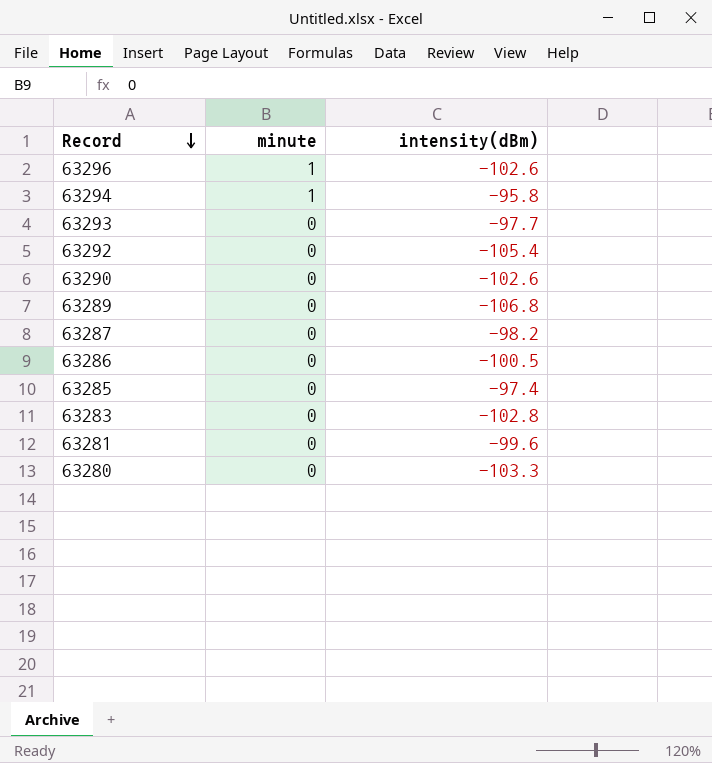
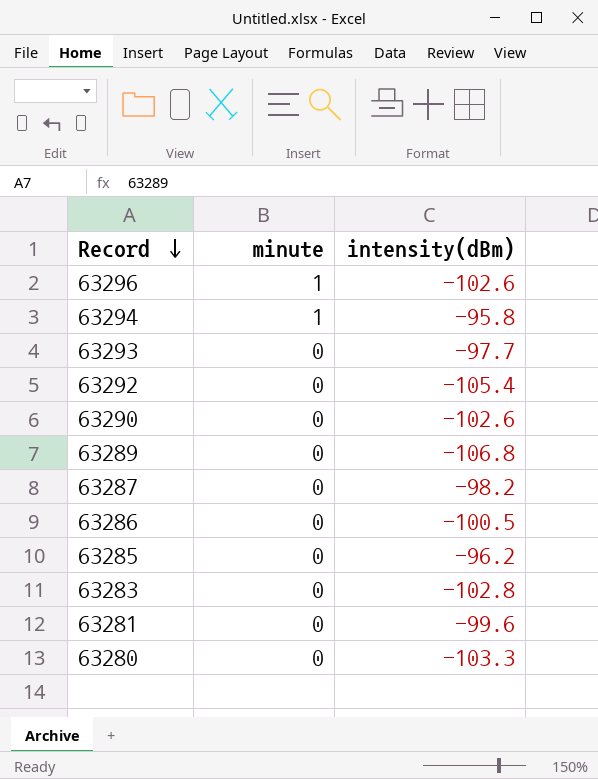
63285 | intensity(dBm): -97.4 -> -96.2

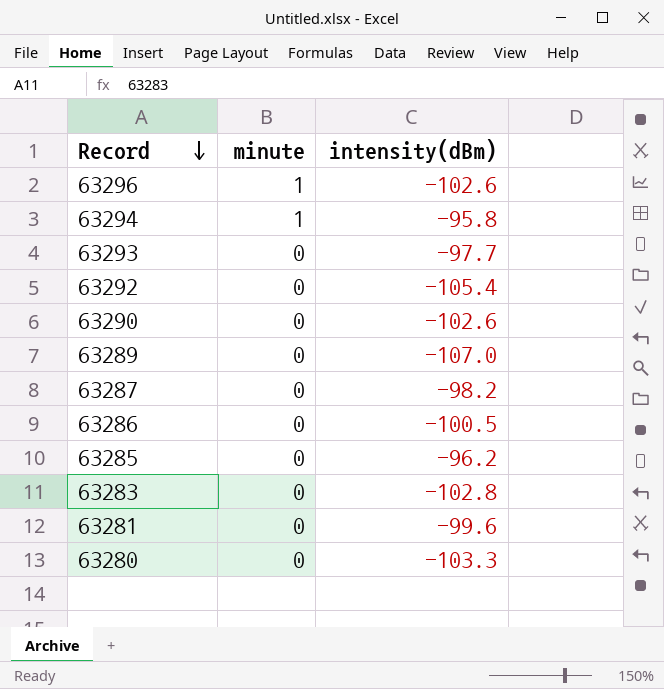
63289 | intensity(dBm): -106.8 -> -107.0

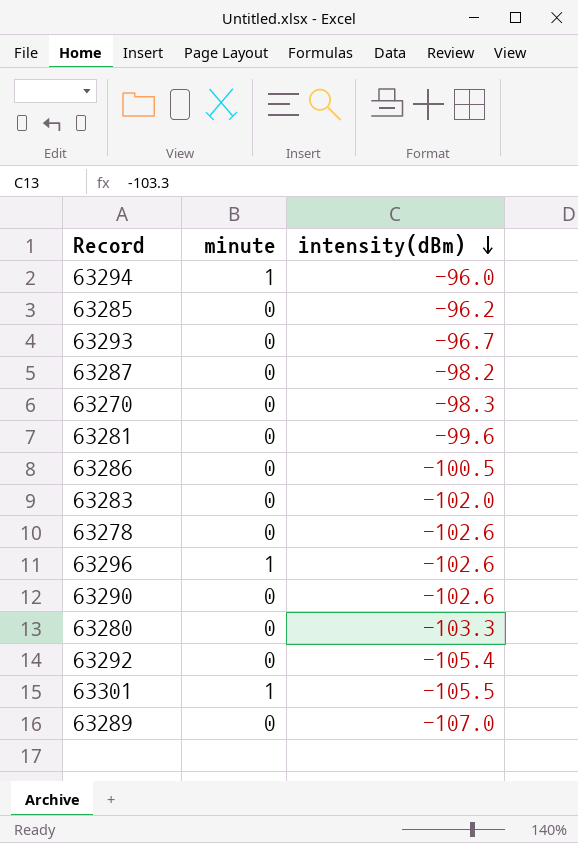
row order: Record descending -> intensity(dBm) descending
63294 | intensity(dBm): -95.8 -> -96.0
63293 | intensity(dBm): -97.7 -> -96.7
row 63270: none -> 0 | -98.3
63283 | intensity(dBm): -102.8 -> -102.0
row 63278: none -> 0 | -102.6
row 63301: none -> 1 | -105.5

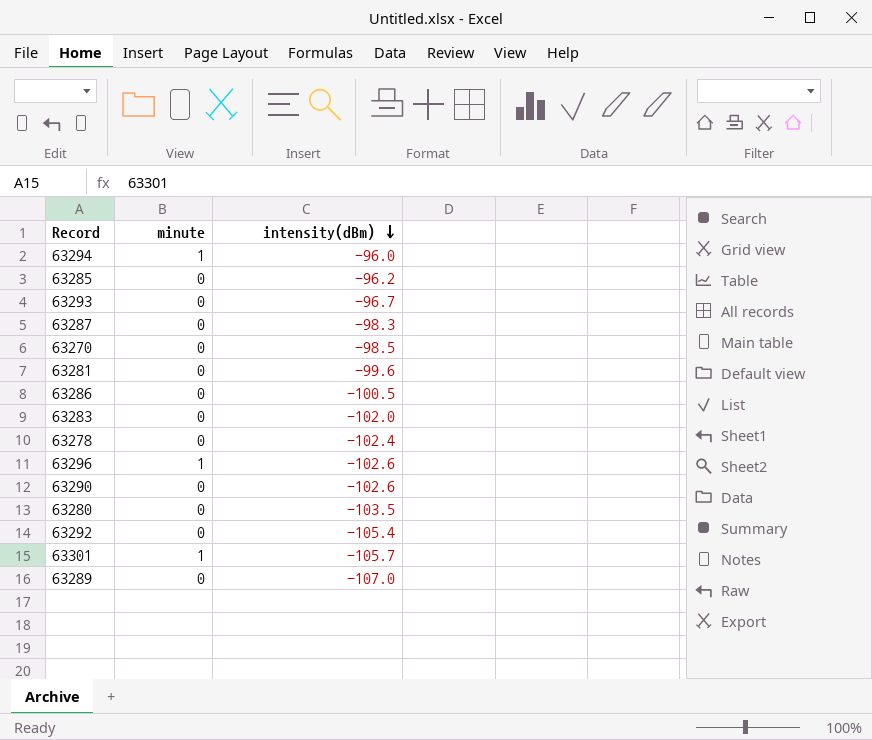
63287 | intensity(dBm): -98.2 -> -98.3
63270 | intensity(dBm): -98.3 -> -98.5
63278 | intensity(dBm): -102.6 -> -102.4
63280 | intensity(dBm): -103.3 -> -103.5
63301 | intensity(dBm): -105.5 -> -105.7

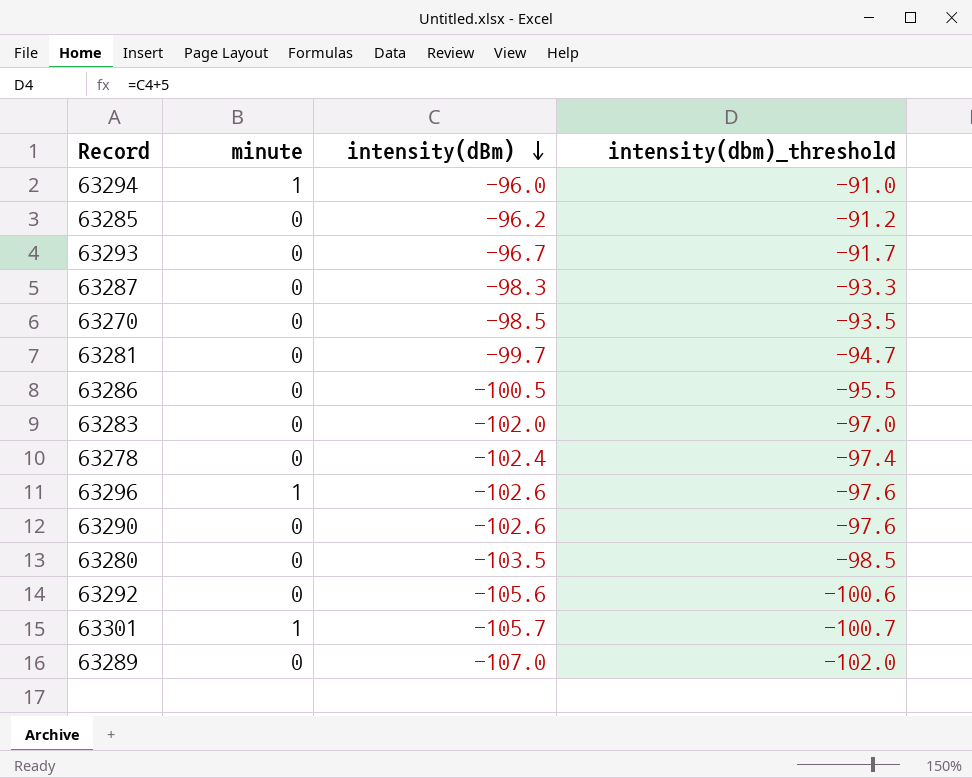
column intensity(dbm)_threshold | formula: none -> [intensity(dBm)] + 5
63281 | intensity(dBm): -99.6 -> -99.7
63292 | intensity(dBm): -105.4 -> -105.6

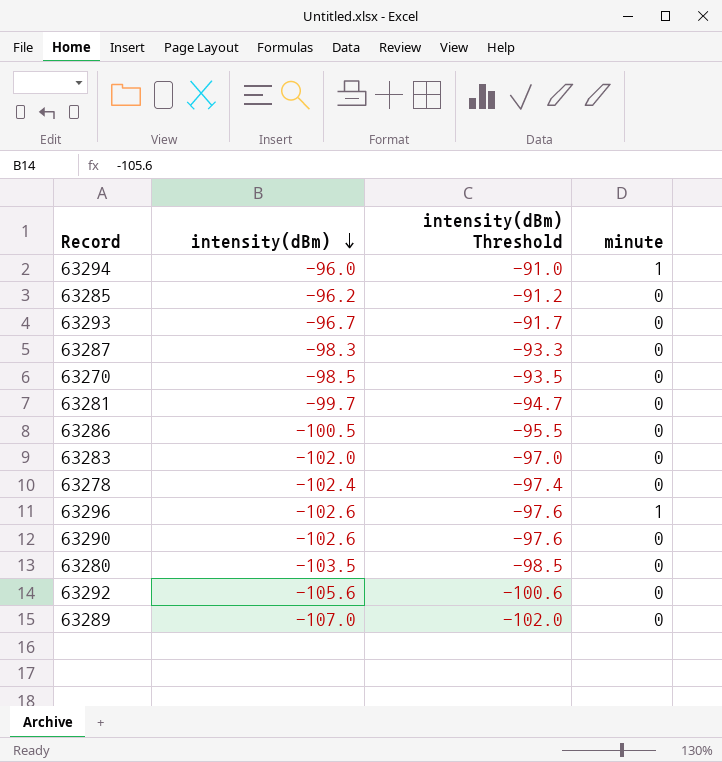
column name: intensity(dbm)_threshold -> intensity(dBm) Threshold
column minute | position: 2 -> 4
row 63301: 1 | -105.7 | -100.7 -> none

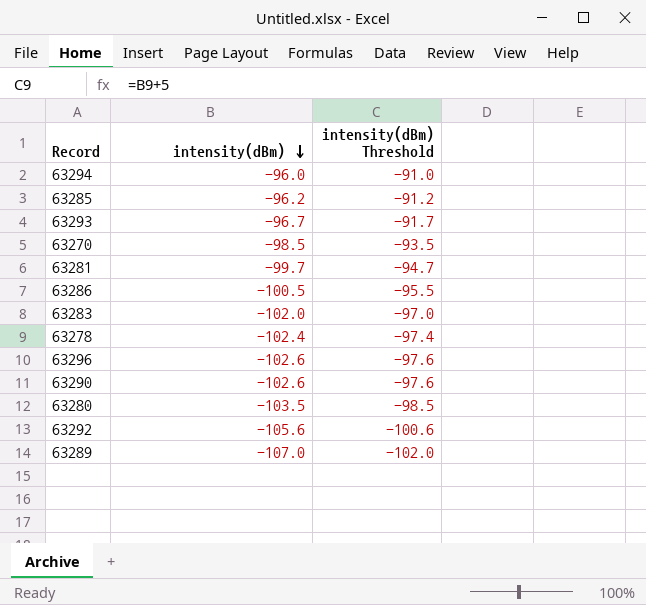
column minute | position: 4 -> none
row 63287: -98.3 | -93.3 | 0 -> none

